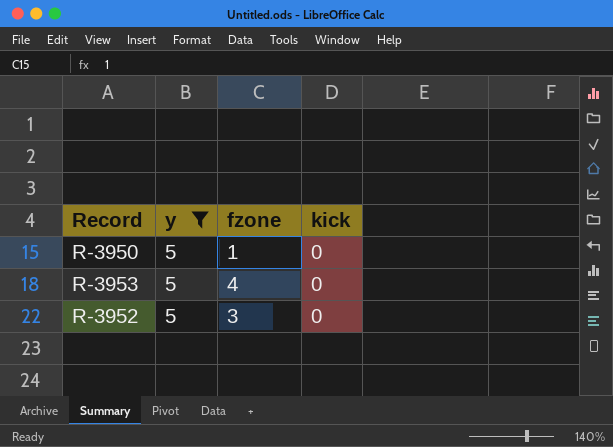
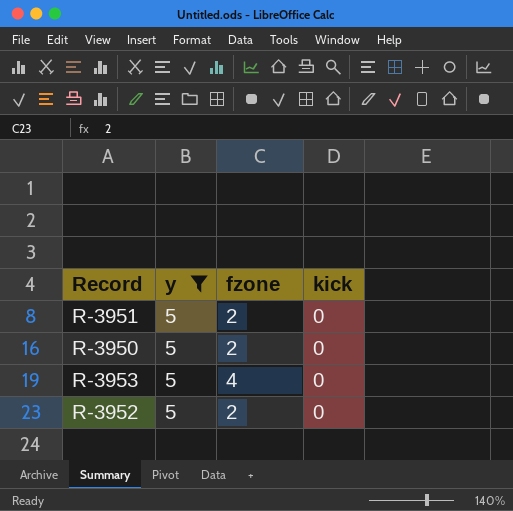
row R-3951: none -> 5 | 2 | 0
R-3950 | fzone: 1 -> 2
R-3952 | fzone: 3 -> 2

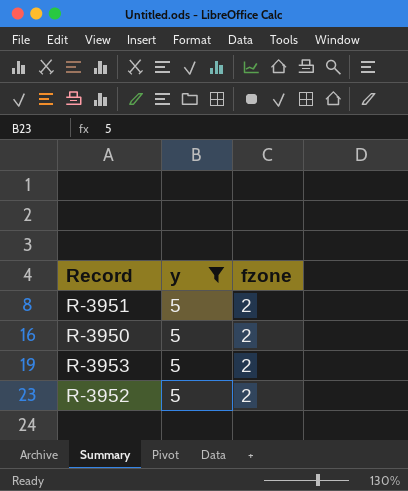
column kick | position: 4 -> none
R-3953 | fzone: 4 -> 2

